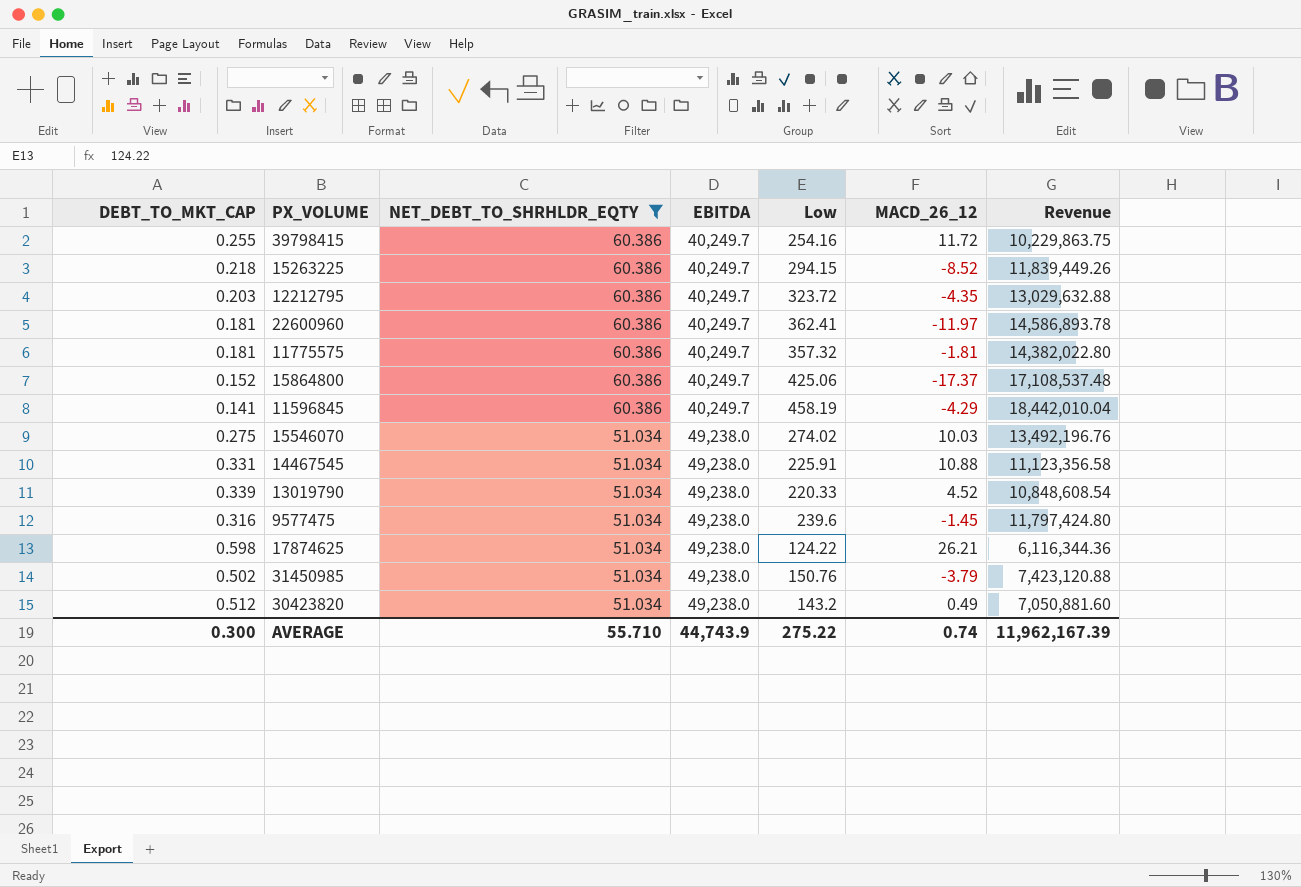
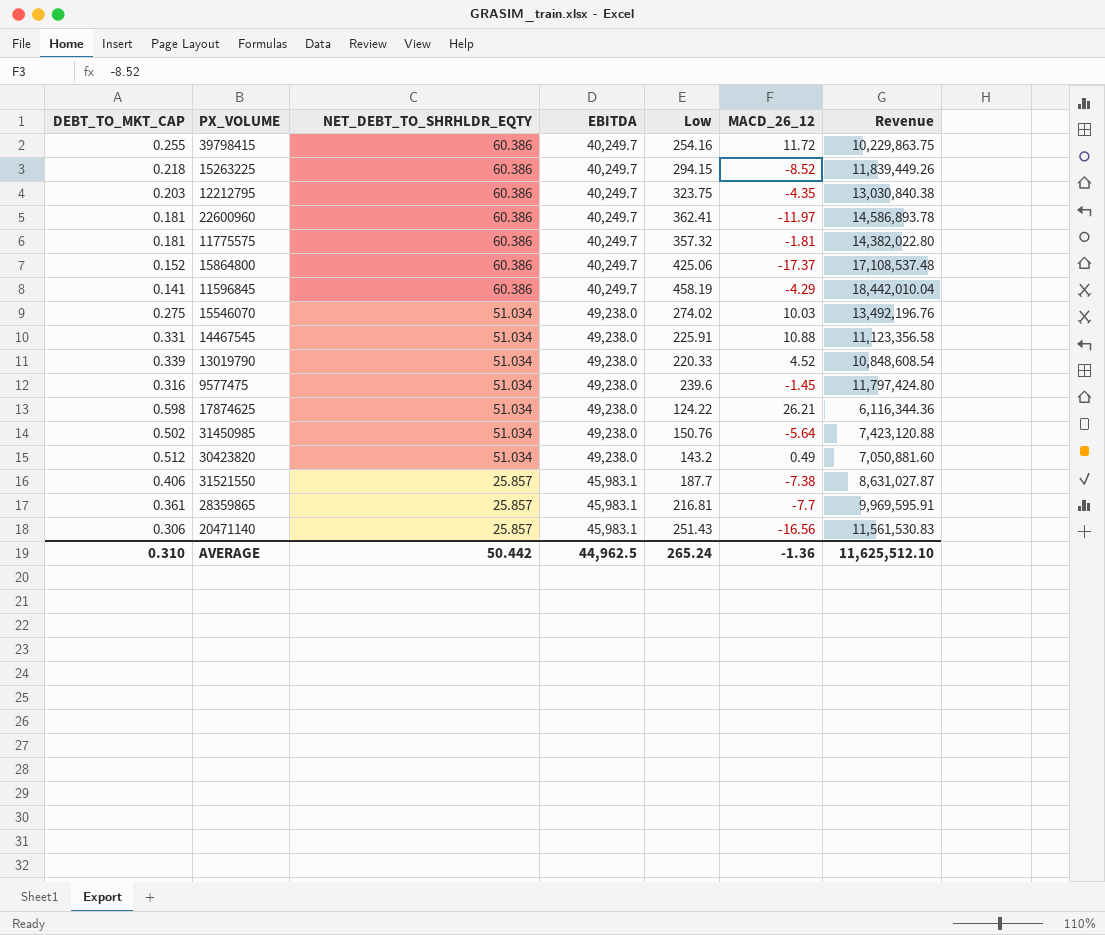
filter: NET_DEBT_TO_SHRHLDR_EQTY != 25.857 -> none
12212795 | Low: 323.72 -> 323.75
12212795 | Revenue: 13,029,632.88 -> 13,030,840.38
31450985 | MACD_26_12: -3.79 -> -5.64
AVERAGE | DEBT_TO_MKT_CAP: 0.300 -> 0.310
AVERAGE | NET_DEBT_TO_SHRHLDR_EQTY: 55.710 -> 50.442
AVERAGE | EBITDA: 44,743.9 -> 44,962.5
AVERAGE | Low: 275.22 -> 265.24
AVERAGE | MACD_26_12: 0.74 -> -1.36
AVERAGE | Revenue: 11,962,167.39 -> 11,625,512.10

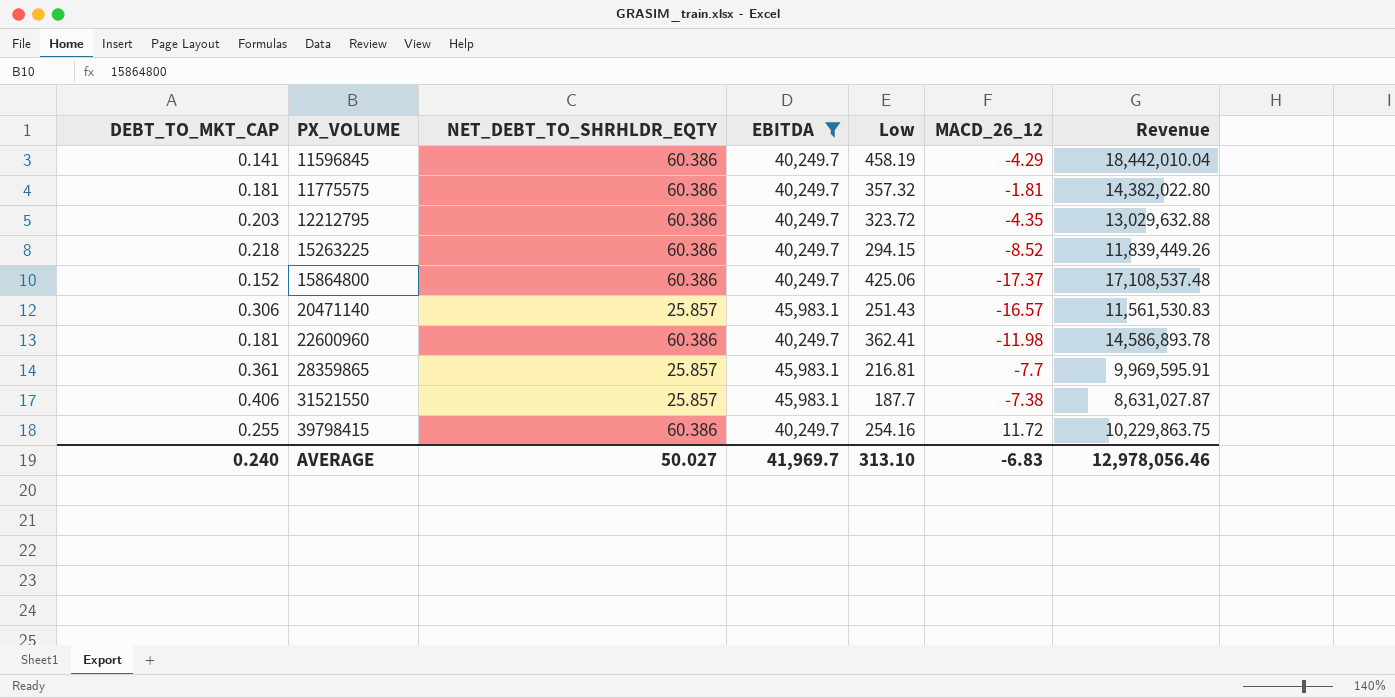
filter: none -> EBITDA != 49,238.0
row order: NET_DEBT_TO_SHRHLDR_EQTY descending -> PX_VOLUME ascending
12212795 | Low: 323.75 -> 323.72
12212795 | Revenue: 13,030,840.38 -> 13,029,632.88
20471140 | MACD_26_12: -16.56 -> -16.57
22600960 | MACD_26_12: -11.97 -> -11.98
AVERAGE | DEBT_TO_MKT_CAP: 0.310 -> 0.240
AVERAGE | NET_DEBT_TO_SHRHLDR_EQTY: 50.442 -> 50.027
AVERAGE | EBITDA: 44,962.5 -> 41,969.7
AVERAGE | Low: 265.24 -> 313.10
AVERAGE | MACD_26_12: -1.36 -> -6.83
AVERAGE | Revenue: 11,625,512.10 -> 12,978,056.46

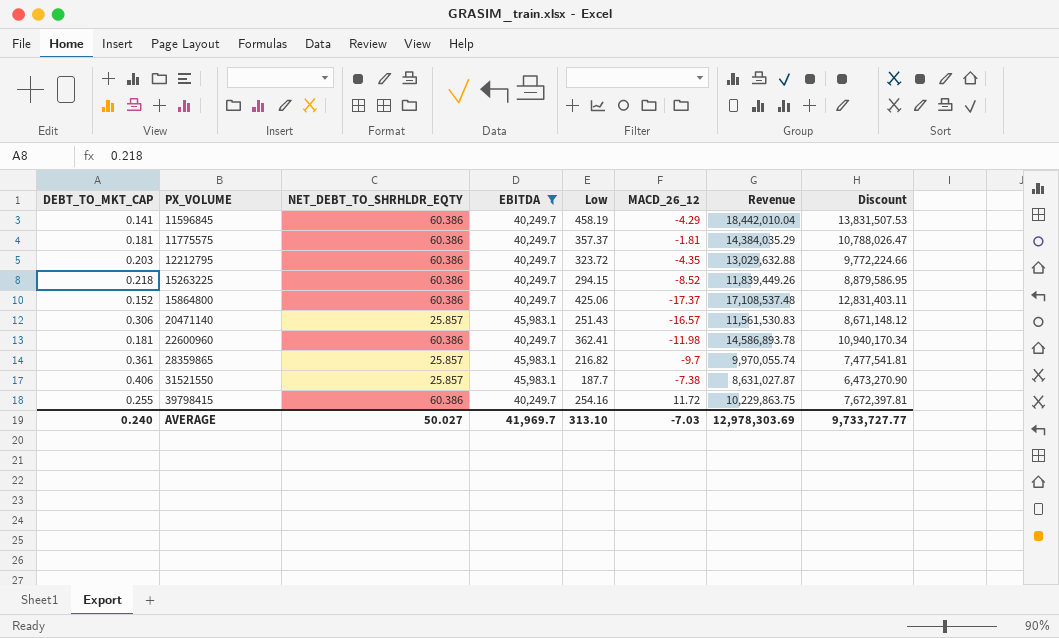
column Discount | formula: none -> [Revenue] * 0.75
11775575 | Low: 357.32 -> 357.37
11775575 | Revenue: 14,382,022.80 -> 14,384,035.29
28359865 | Low: 216.81 -> 216.82
28359865 | MACD_26_12: -7.7 -> -9.7
28359865 | Revenue: 9,969,595.91 -> 9,970,055.74
AVERAGE | MACD_26_12: -6.83 -> -7.03
AVERAGE | Revenue: 12,978,056.46 -> 12,978,303.69

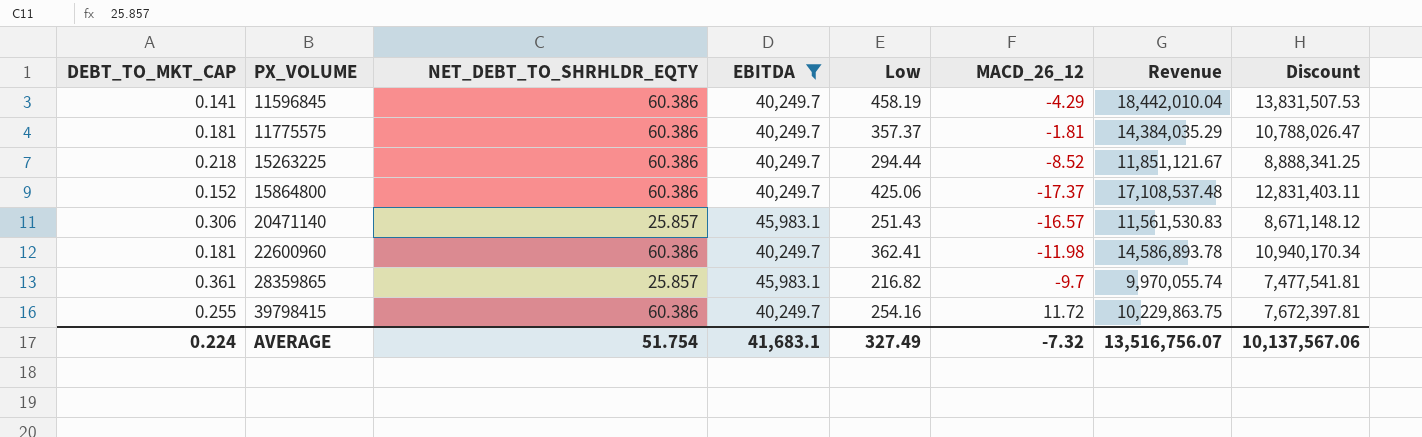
row 12212795: 0.203 | 60.386 | 40,249.7 | 323.72 | -4.35 | 13,029,632.88 | 9,772,224.66 -> none
row 31521550: 0.406 | 25.857 | 45,983.1 | 187.7 | -7.38 | 8,631,027.87 | 6,473,270.90 -> none
15263225 | Low: 294.15 -> 294.44
15263225 | Revenue: 11,839,449.26 -> 11,851,121.67
15263225 | Discount: 8,879,586.95 -> 8,888,341.25
AVERAGE | DEBT_TO_MKT_CAP: 0.240 -> 0.224
AVERAGE | NET_DEBT_TO_SHRHLDR_EQTY: 50.027 -> 51.754
AVERAGE | EBITDA: 41,969.7 -> 41,683.1
AVERAGE | Low: 313.10 -> 327.49
AVERAGE | MACD_26_12: -7.03 -> -7.32
AVERAGE | Revenue: 12,978,303.69 -> 13,516,756.07
AVERAGE | Discount: 9,733,727.77 -> 10,137,567.06

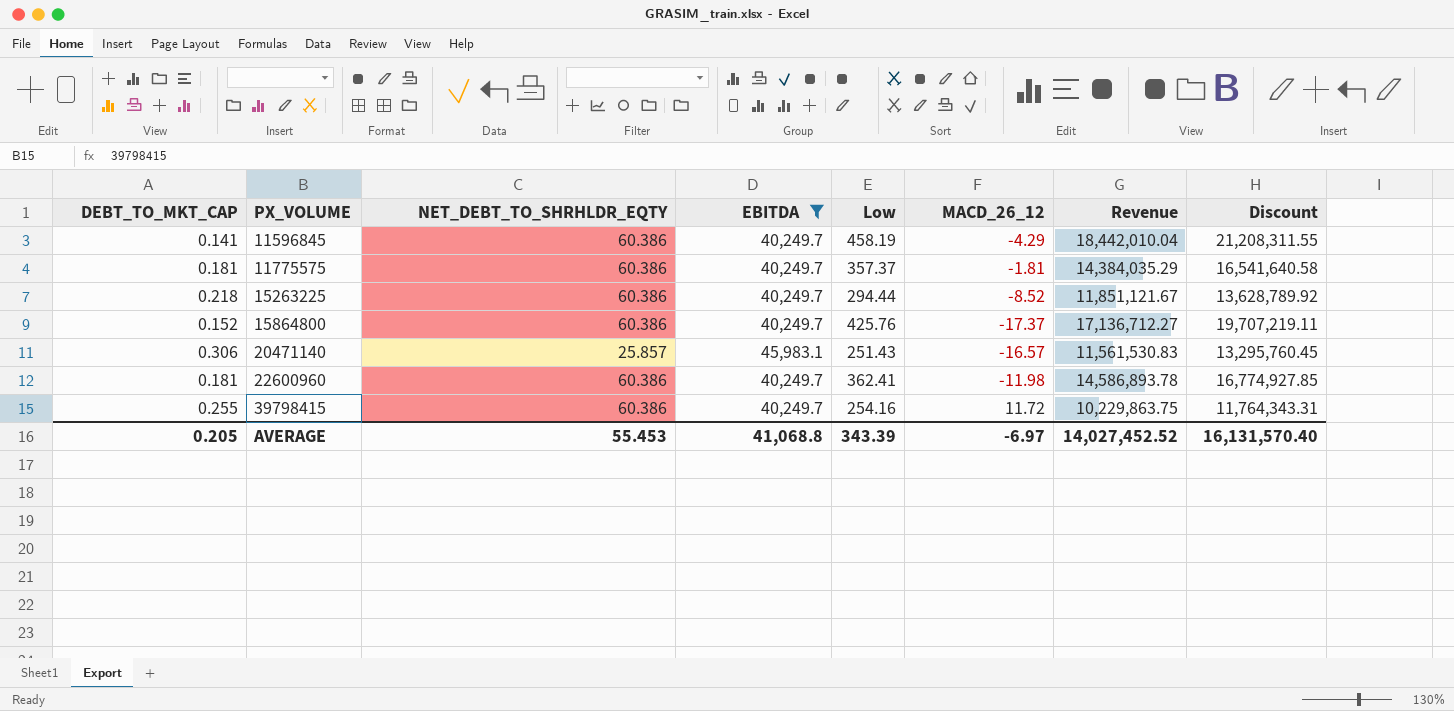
column Discount | formula: [Revenue] * 0.75 -> [Revenue] * 1.15
row 28359865: 0.361 | 25.857 | 45,983.1 | 216.82 | -9.7 | 9,970,055.74 | 7,477,541.81 -> none
15864800 | Low: 425.06 -> 425.76
15864800 | Revenue: 17,108,537.48 -> 17,136,712.27
AVERAGE | DEBT_TO_MKT_CAP: 0.224 -> 0.205
AVERAGE | NET_DEBT_TO_SHRHLDR_EQTY: 51.754 -> 55.453
AVERAGE | EBITDA: 41,683.1 -> 41,068.8
AVERAGE | Low: 327.49 -> 343.39
AVERAGE | MACD_26_12: -7.32 -> -6.97
AVERAGE | Revenue: 13,516,756.07 -> 14,027,452.52
AVERAGE | Discount: 10,137,567.06 -> 16,131,570.40

